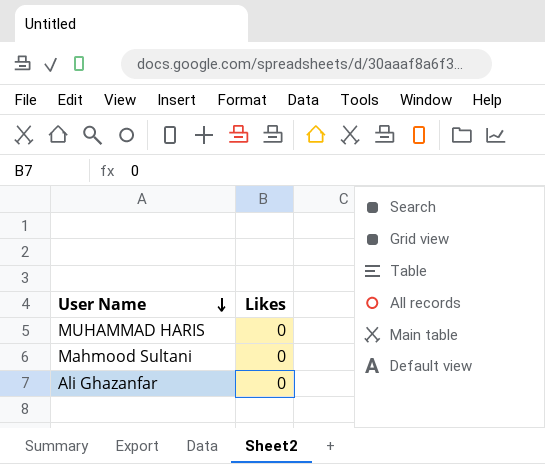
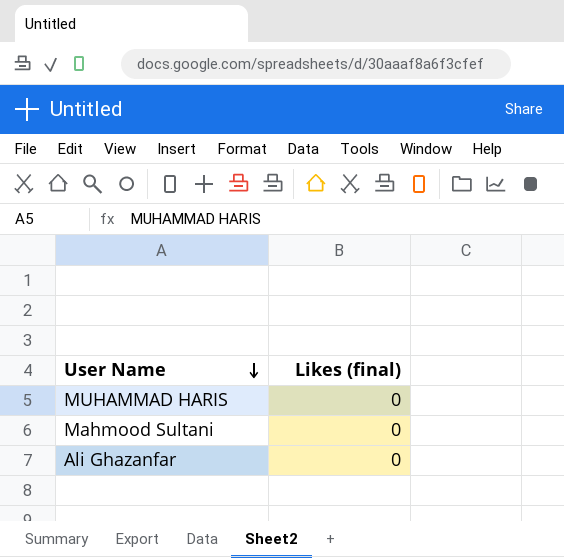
column name: Likes -> Likes (final)

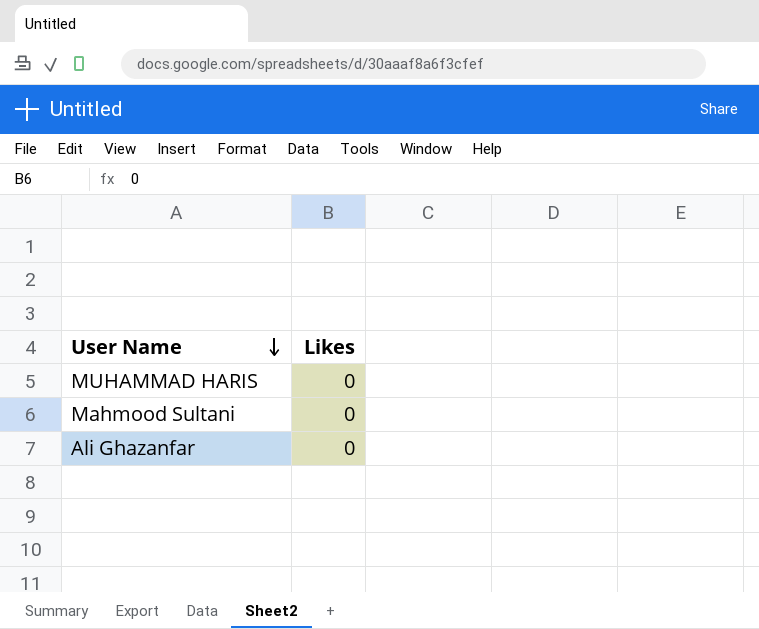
column name: Likes (final) -> Likes

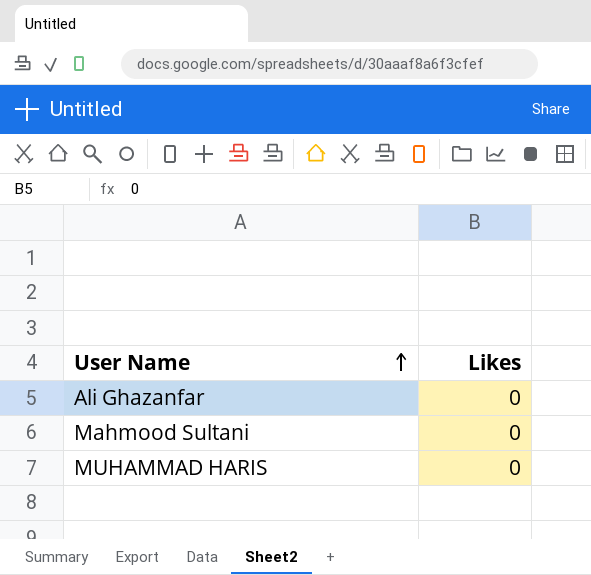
row order: User Name descending -> User Name ascending

